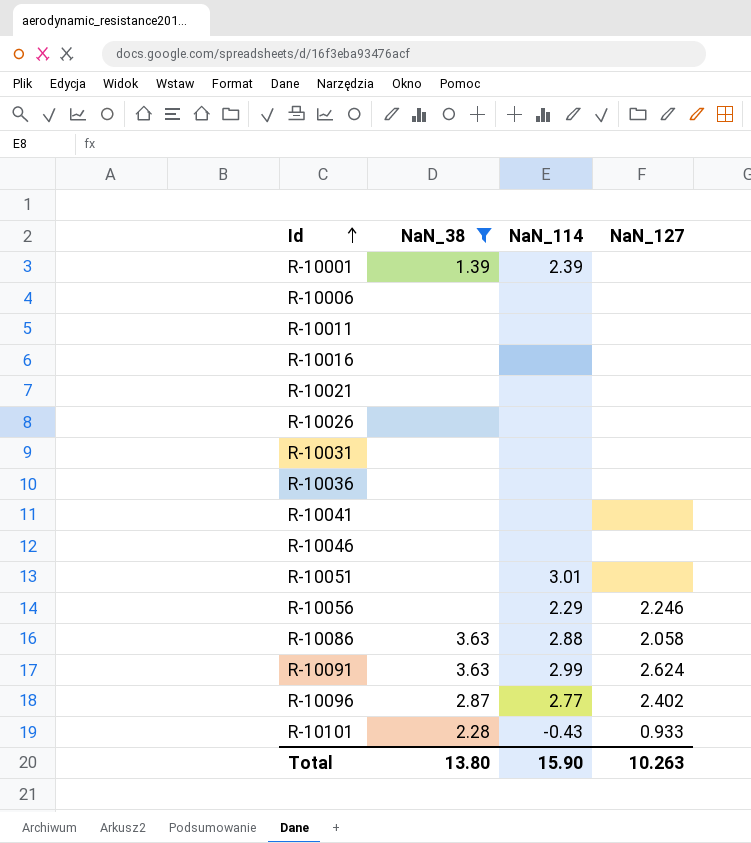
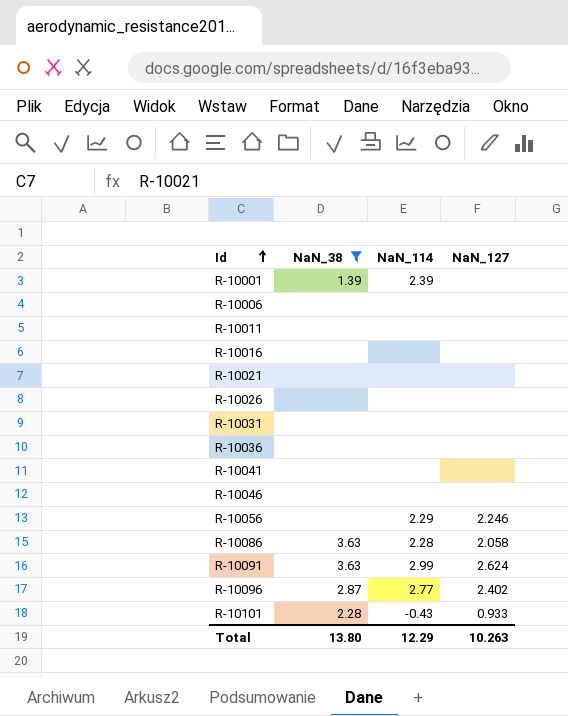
row R-10051: none | 3.01 | none -> none
R-10086 | NaN_114: 2.88 -> 2.28
Total | NaN_114: 15.90 -> 12.29

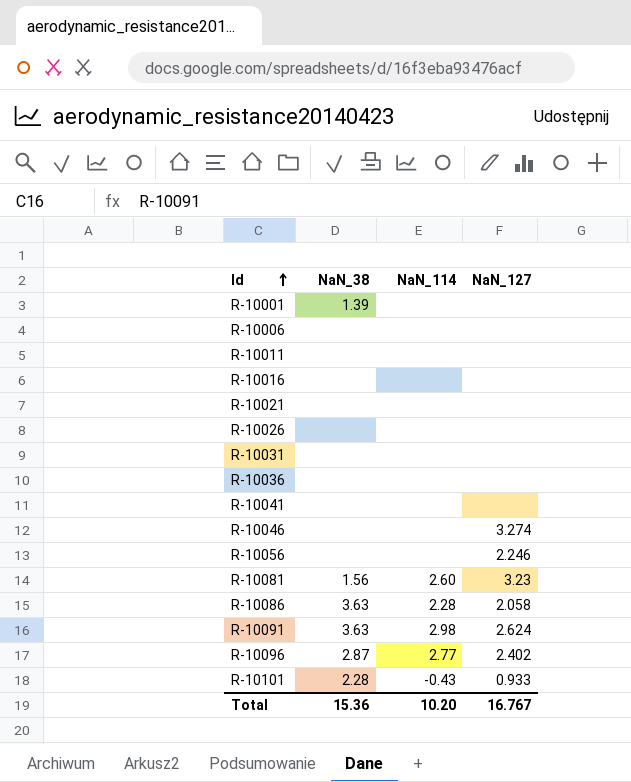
filter: NaN_38 != 1.56 -> none
R-10001 | NaN_114: 2.39 -> none
R-10046 | NaN_127: none -> 3.274
R-10056 | NaN_114: 2.29 -> none
R-10091 | NaN_114: 2.99 -> 2.98
Total | NaN_38: 13.80 -> 15.36
Total | NaN_114: 12.29 -> 10.20
Total | NaN_127: 10.263 -> 16.767

